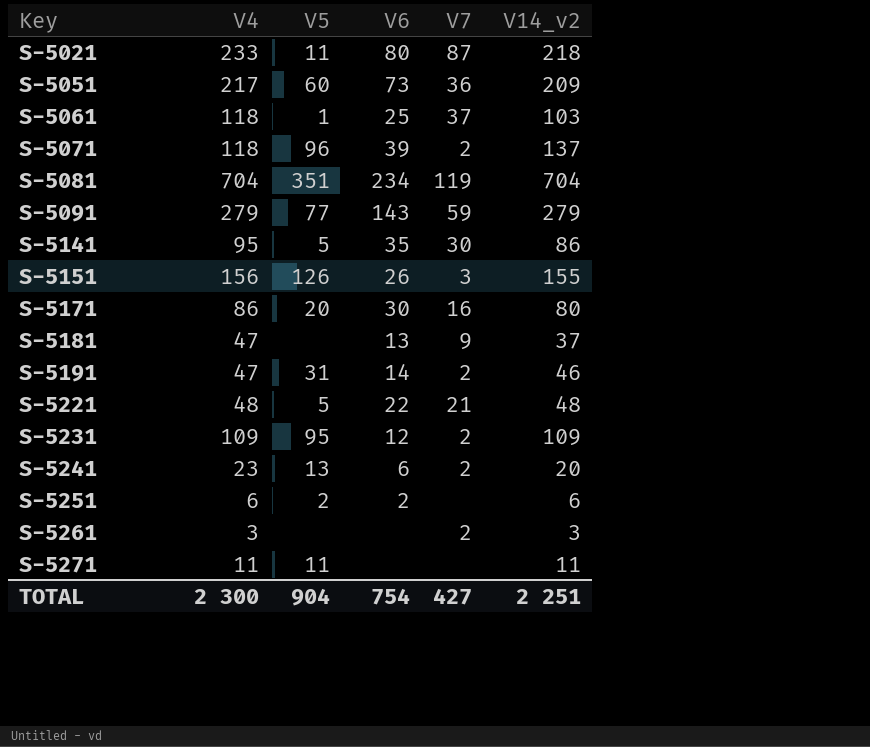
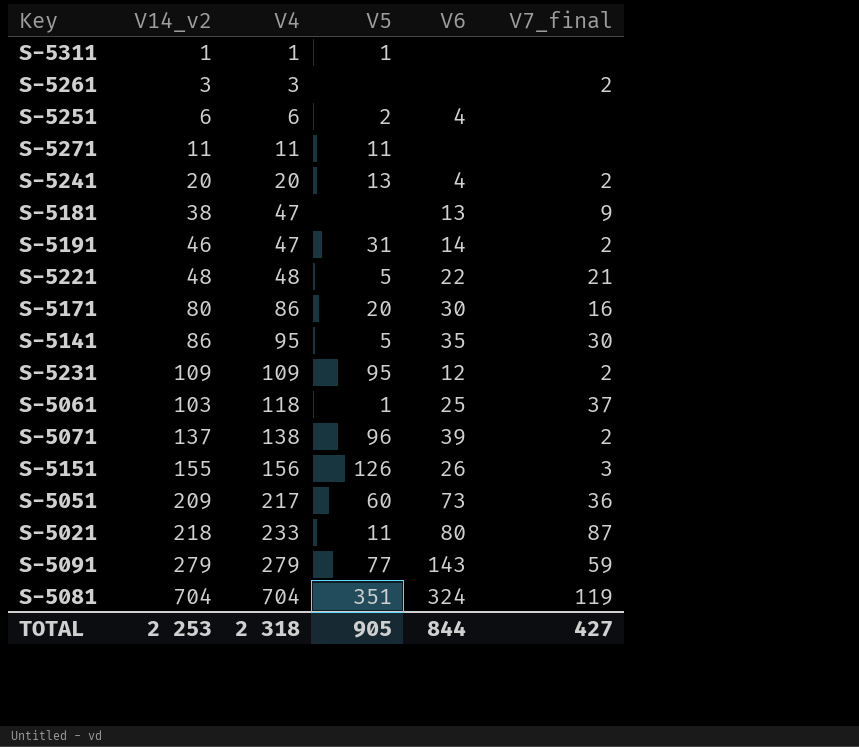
row order: Key ascending -> V4 ascending
column V14_v2 | position: 6 -> 2
column name: V7 -> V7_final
row S-5311: none -> 1 | 1 | 1 | none | none
S-5251 | V6: 2 -> 4
S-5241 | V4: 23 -> 20
S-5241 | V6: 6 -> 4
S-5181 | V14_v2: 37 -> 38
S-5071 | V4: 118 -> 138
S-5081 | V6: 234 -> 324
TOTAL | V14_v2: 2 251 -> 2 253
TOTAL | V4: 2 300 -> 2 318
TOTAL | V5: 904 -> 905
TOTAL | V6: 754 -> 844

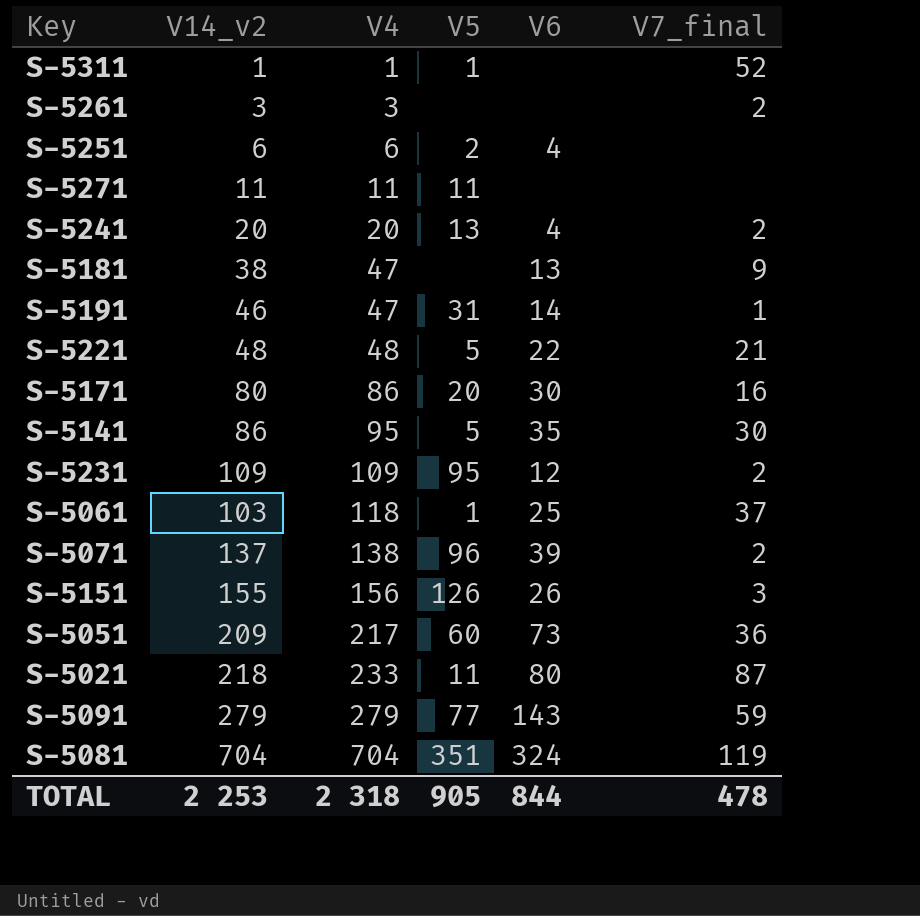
S-5311 | V7_final: none -> 52
S-5191 | V7_final: 2 -> 1
TOTAL | V7_final: 427 -> 478

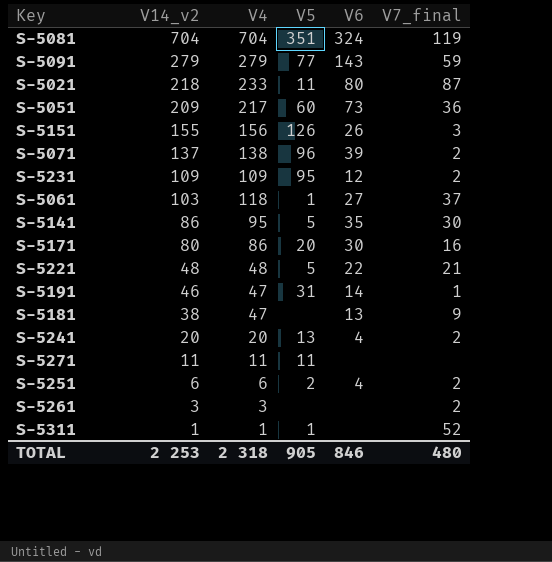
row order: V4 ascending -> V14_v2 descending
S-5061 | V6: 25 -> 27
S-5251 | V7_final: none -> 2
TOTAL | V6: 844 -> 846
TOTAL | V7_final: 478 -> 480

